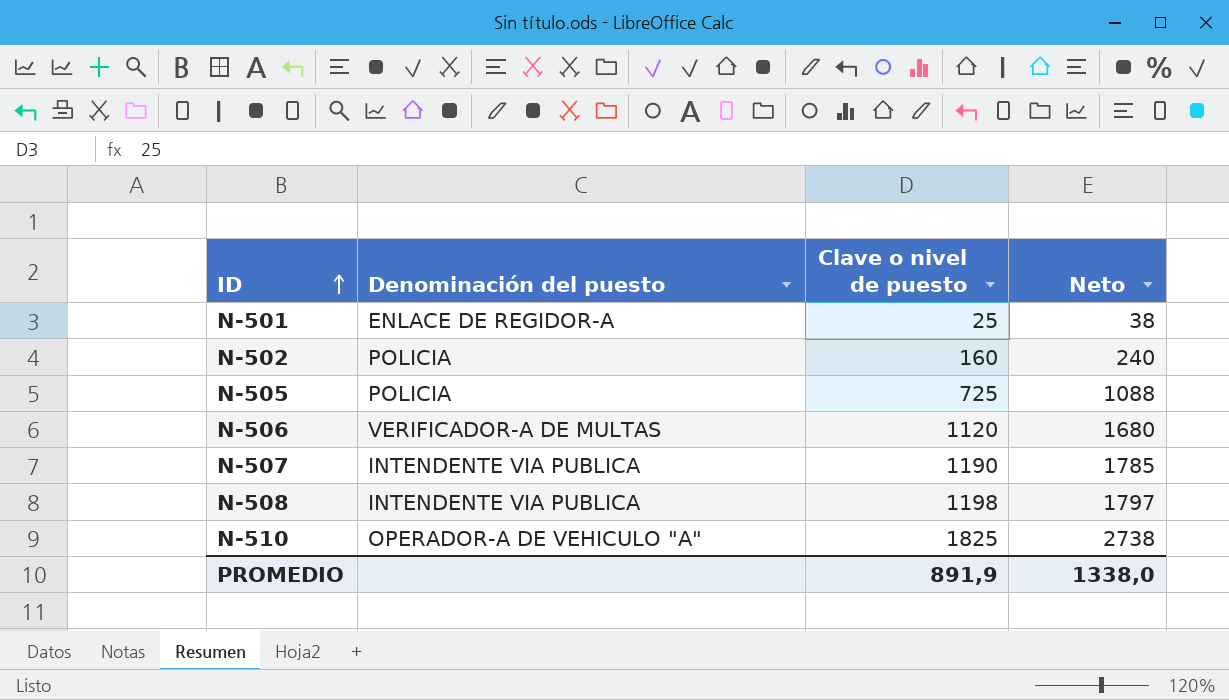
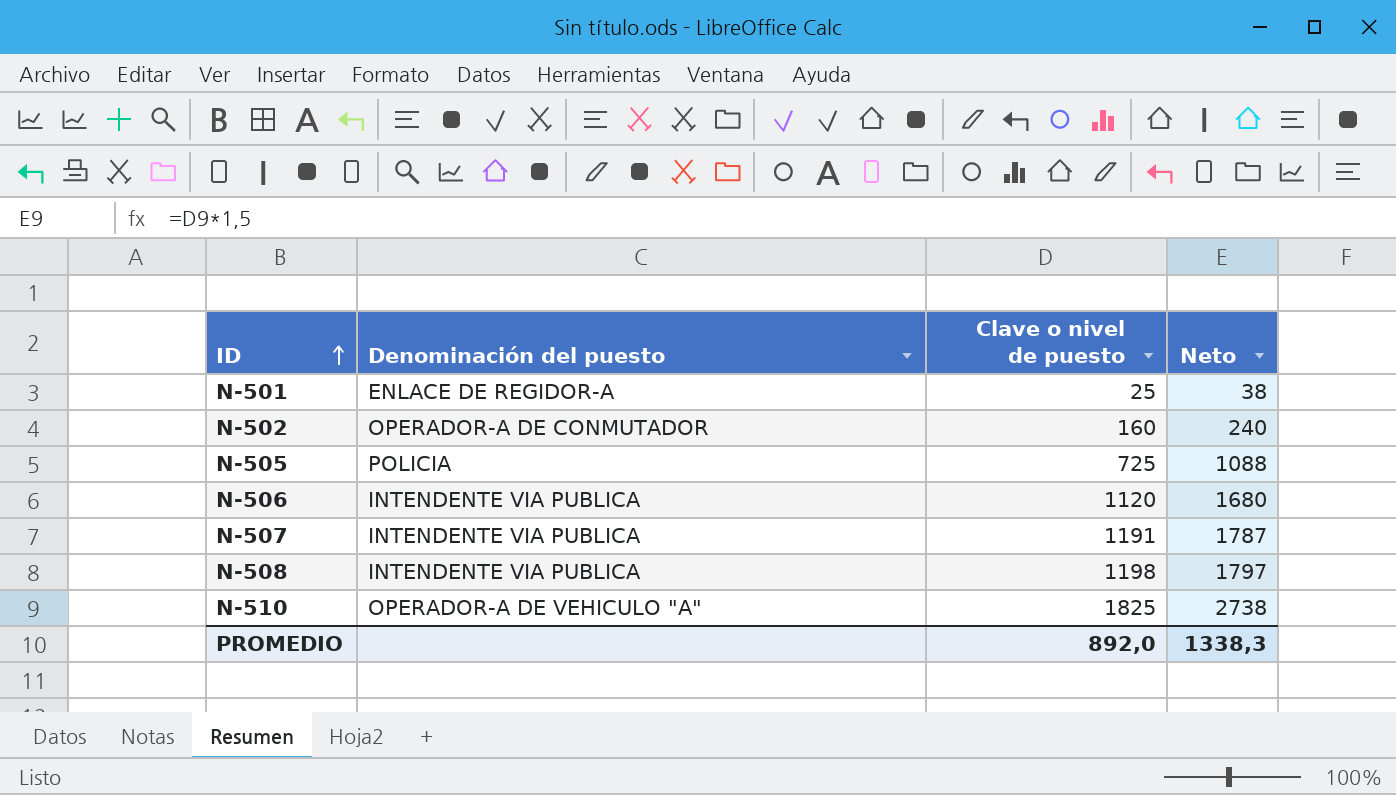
N-502 | Denominación del puesto: POLICIA -> OPERADOR-A DE CONMUTADOR
N-506 | Denominación del puesto: VERIFICADOR-A DE MULTAS -> INTENDENTE VIA PUBLICA
N-507 | Clave o nivel de puesto: 1190 -> 1191
N-507 | Neto: 1785 -> 1787
PROMEDIO | Clave o nivel de puesto: 891,9 -> 892,0
PROMEDIO | Neto: 1338,0 -> 1338,3

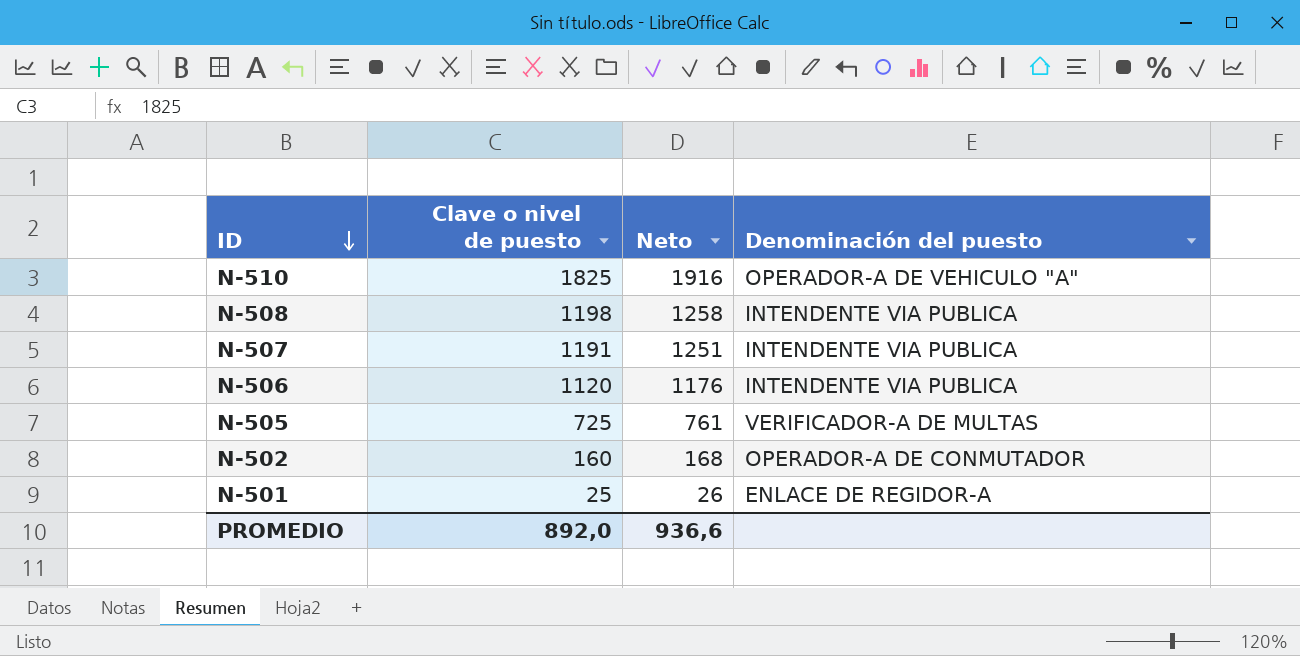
row order: ID ascending -> ID descending
column Neto | formula: [Clave o nivel de puesto] * 1,5 -> [Clave o nivel de puesto] * 1,05
column Denominación del puesto | position: 2 -> 4
N-505 | Denominación del puesto: POLICIA -> VERIFICADOR-A DE MULTAS
PROMEDIO | Neto: 1338,3 -> 936,6

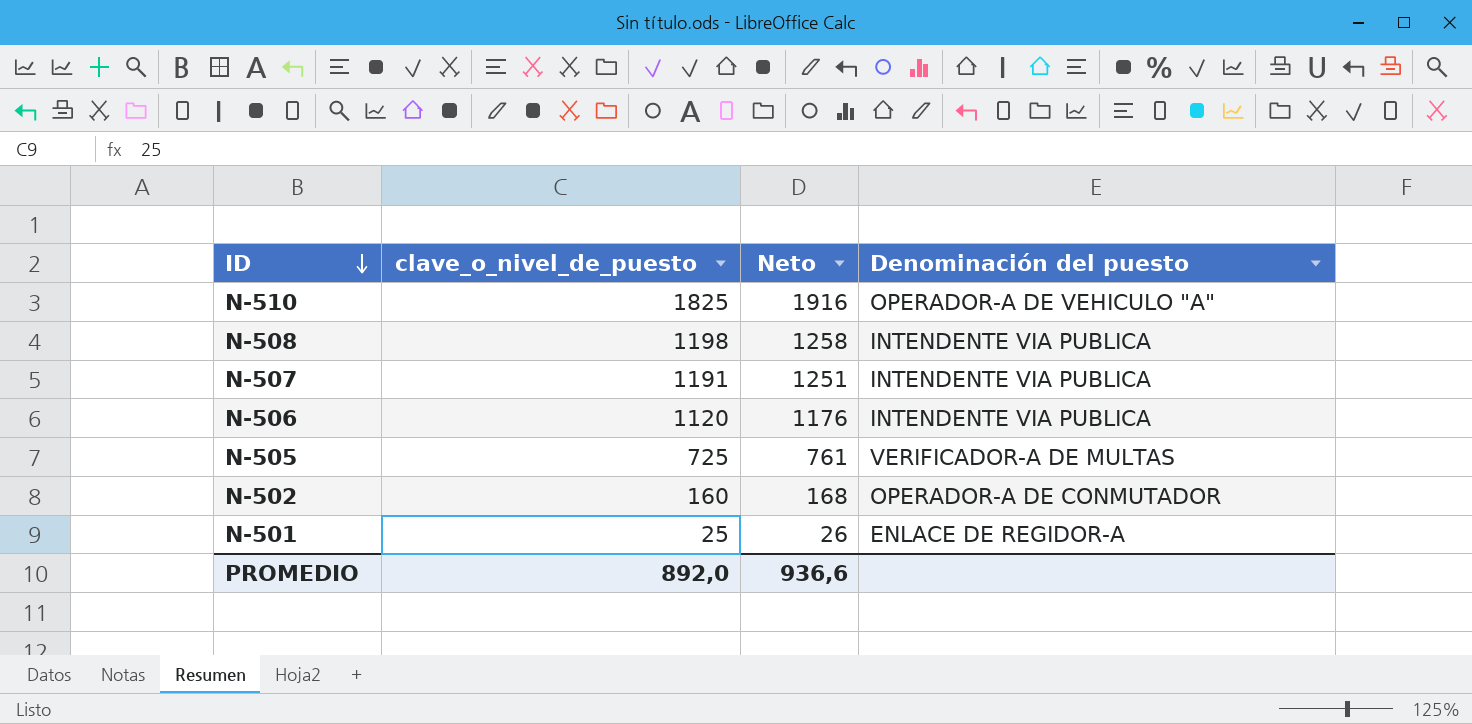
column name: Clave o nivel de puesto -> clave_o_nivel_de_puesto

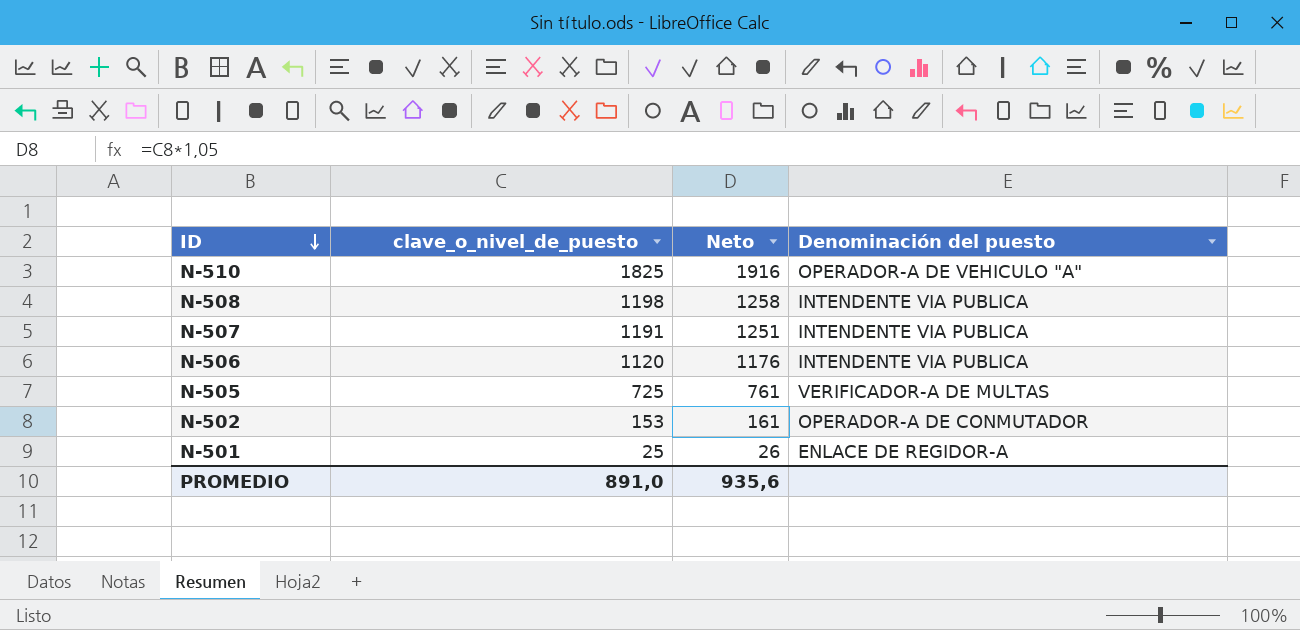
N-502 | clave_o_nivel_de_puesto: 160 -> 153
N-502 | Neto: 168 -> 161
PROMEDIO | clave_o_nivel_de_puesto: 892,0 -> 891,0
PROMEDIO | Neto: 936,6 -> 935,6

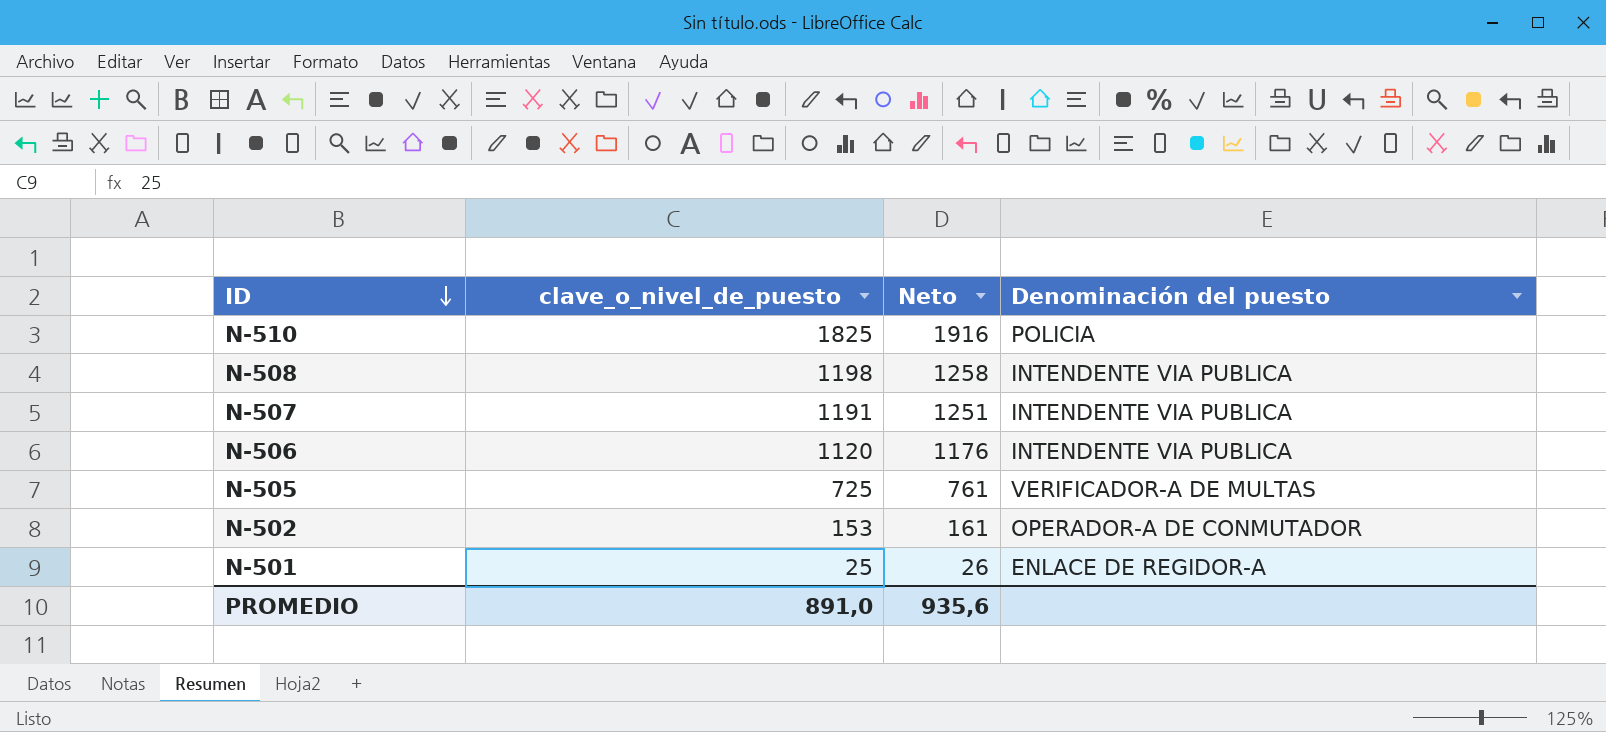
N-510 | Denominación del puesto: OPERADOR-A DE VEHICULO "A" -> POLICIA

